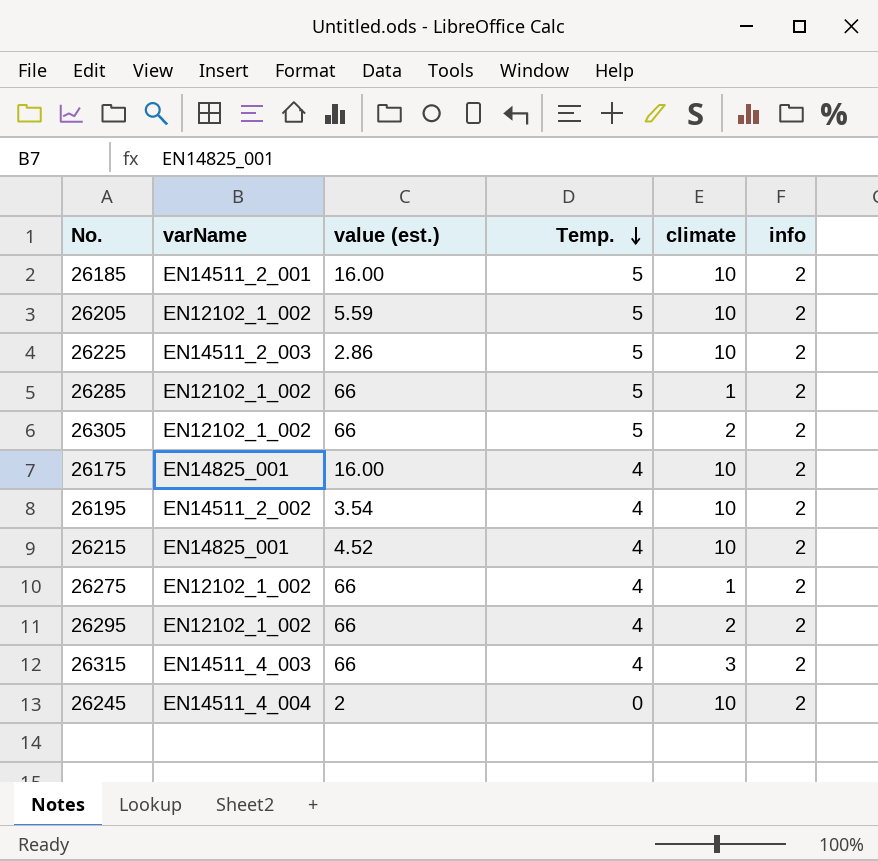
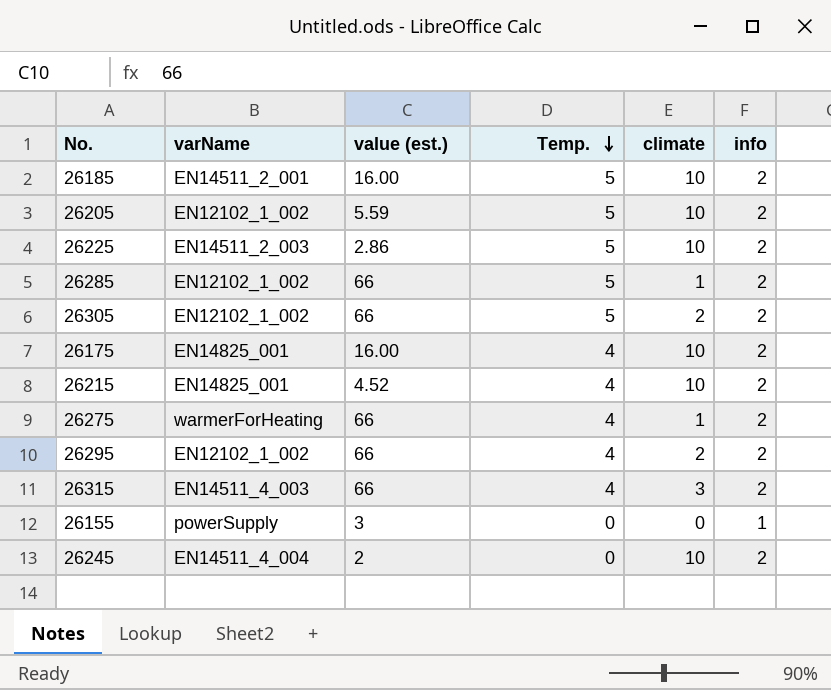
row 26195: EN14511_2_002 | 3.54 | 4 | 10 | 2 -> none
26275 | varName: EN12102_1_002 -> warmerForHeating
row 26155: none -> powerSupply | 3 | 0 | 0 | 1

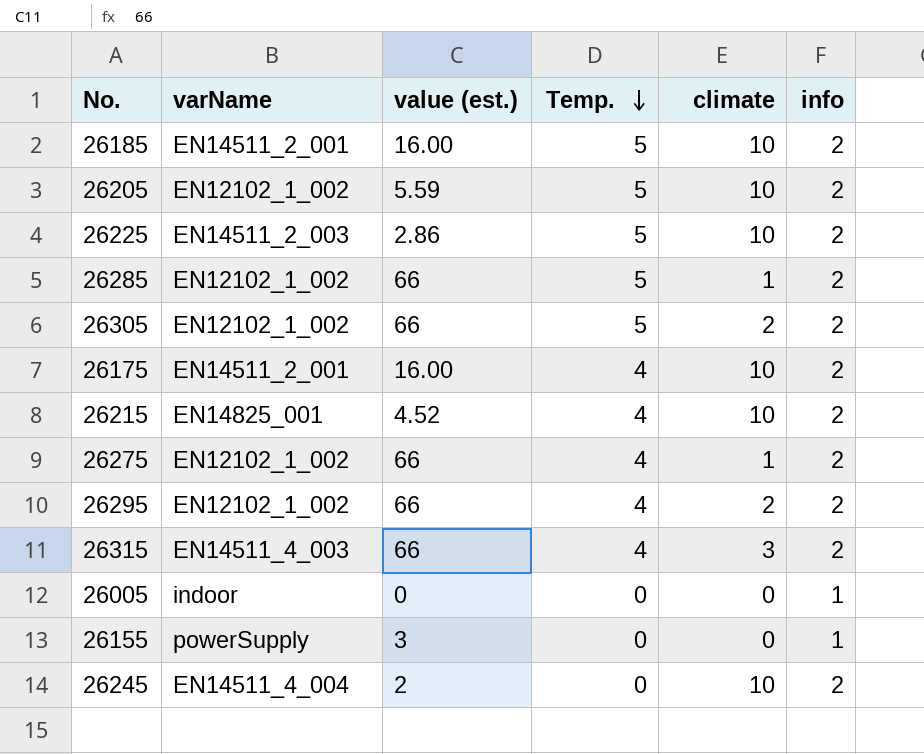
26175 | varName: EN14825_001 -> EN14511_2_001
26275 | varName: warmerForHeating -> EN12102_1_002
row 26005: none -> indoor | 0 | 0 | 0 | 1

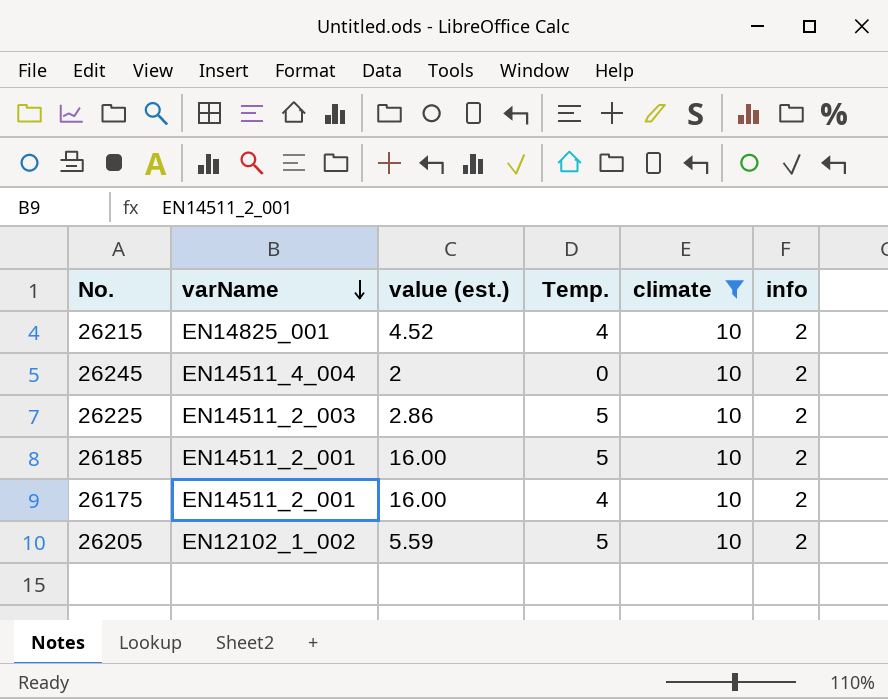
filter: none -> climate = 10
row order: Temp. descending -> varName descending

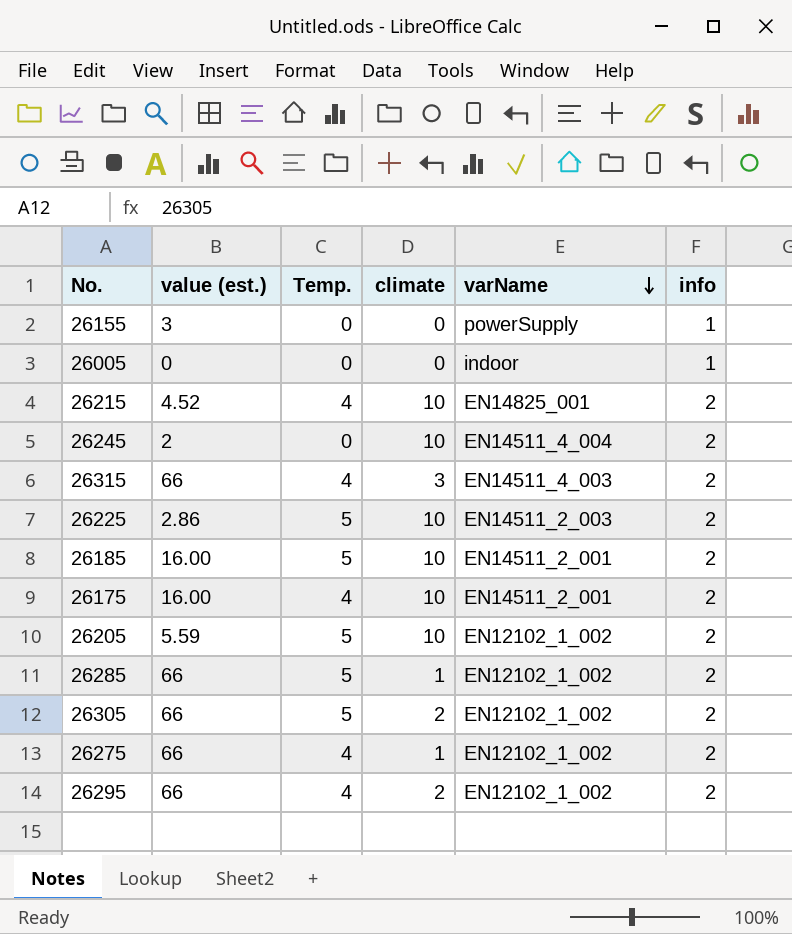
filter: climate = 10 -> none
column varName | position: 2 -> 5

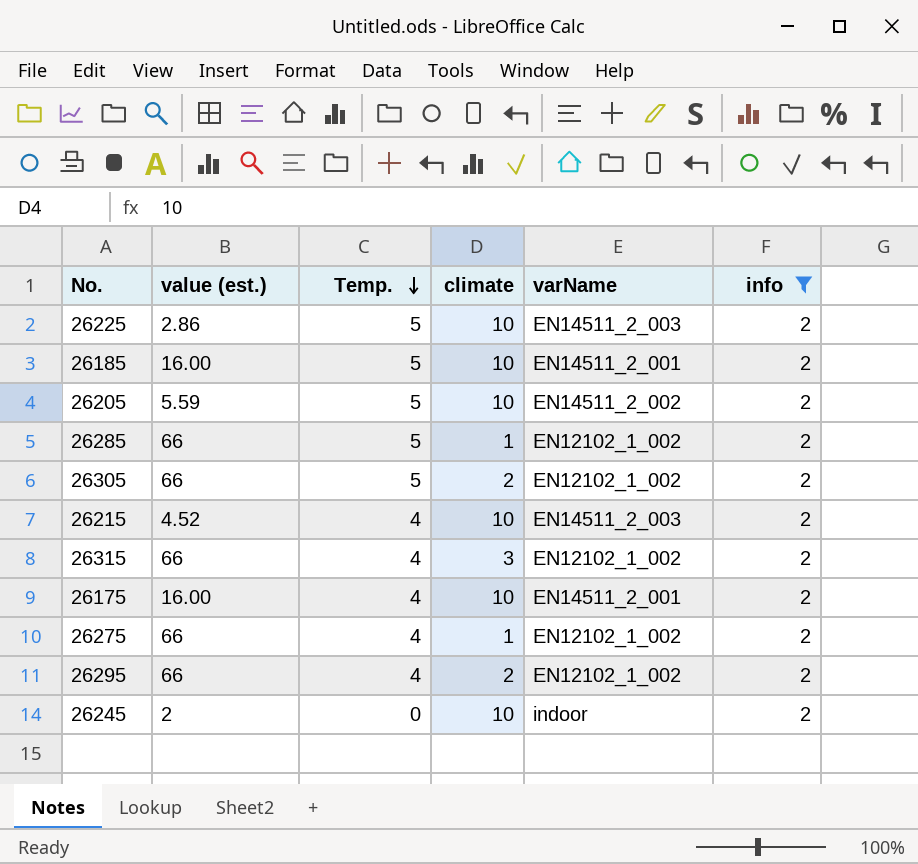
filter: none -> info = 2
row order: varName descending -> Temp. descending
26205 | varName: EN12102_1_002 -> EN14511_2_002
26215 | varName: EN14825_001 -> EN14511_2_003
26315 | varName: EN14511_4_003 -> EN12102_1_002
26245 | varName: EN14511_4_004 -> indoor

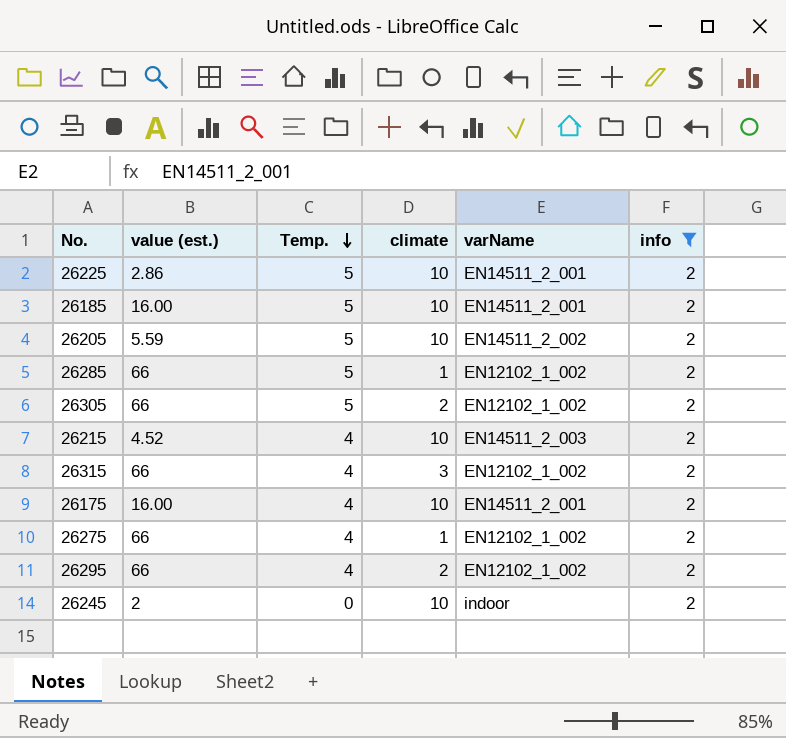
26225 | varName: EN14511_2_003 -> EN14511_2_001

